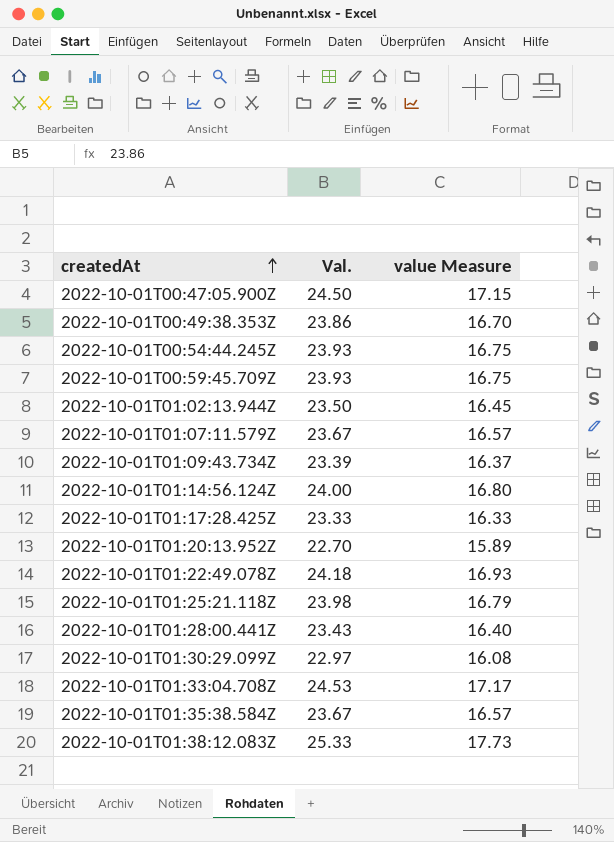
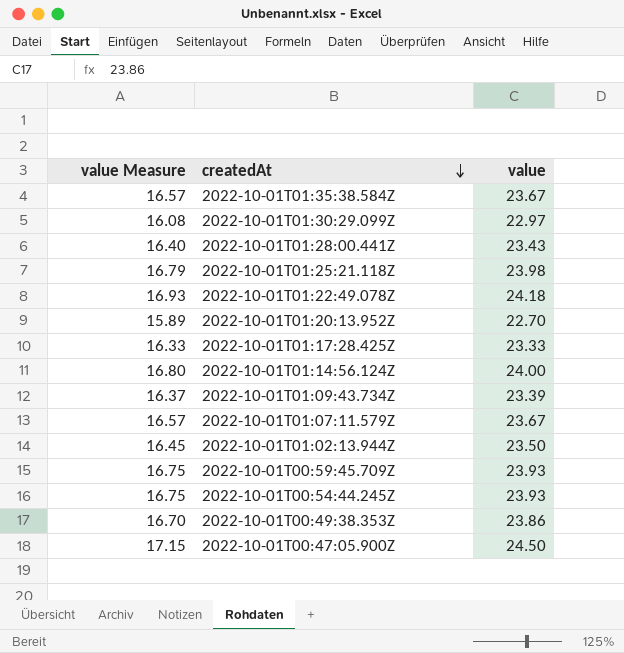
row order: createdAt ascending -> createdAt descending
column value Measure | position: 3 -> 1
column name: Val. -> value
row 2022-10-01T01:33:04.708Z: 24.53 | 17.17 -> none
row 2022-10-01T01:38:12.083Z: 25.33 | 17.73 -> none

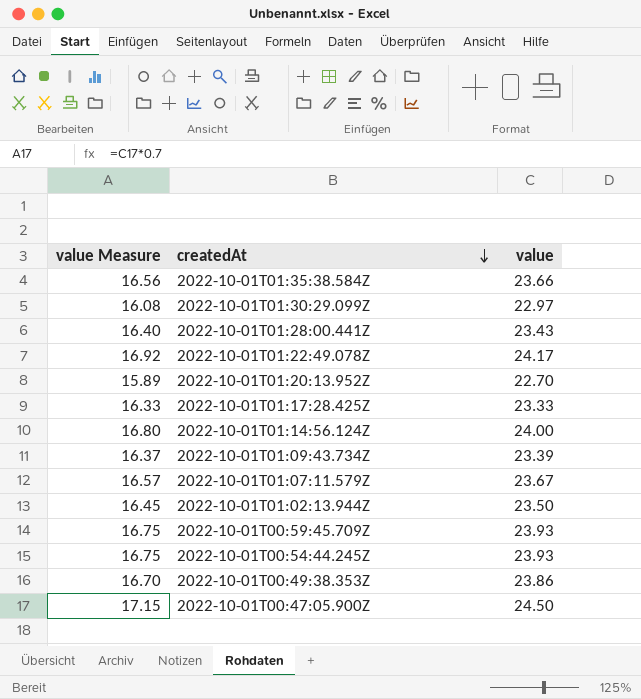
row 2022-10-01T01:25:21.118Z: 16.79 | 23.98 -> none
2022-10-01T01:35:38.584Z | value Measure: 16.57 -> 16.56
2022-10-01T01:35:38.584Z | value: 23.67 -> 23.66
2022-10-01T01:22:49.078Z | value Measure: 16.93 -> 16.92
2022-10-01T01:22:49.078Z | value: 24.18 -> 24.17

